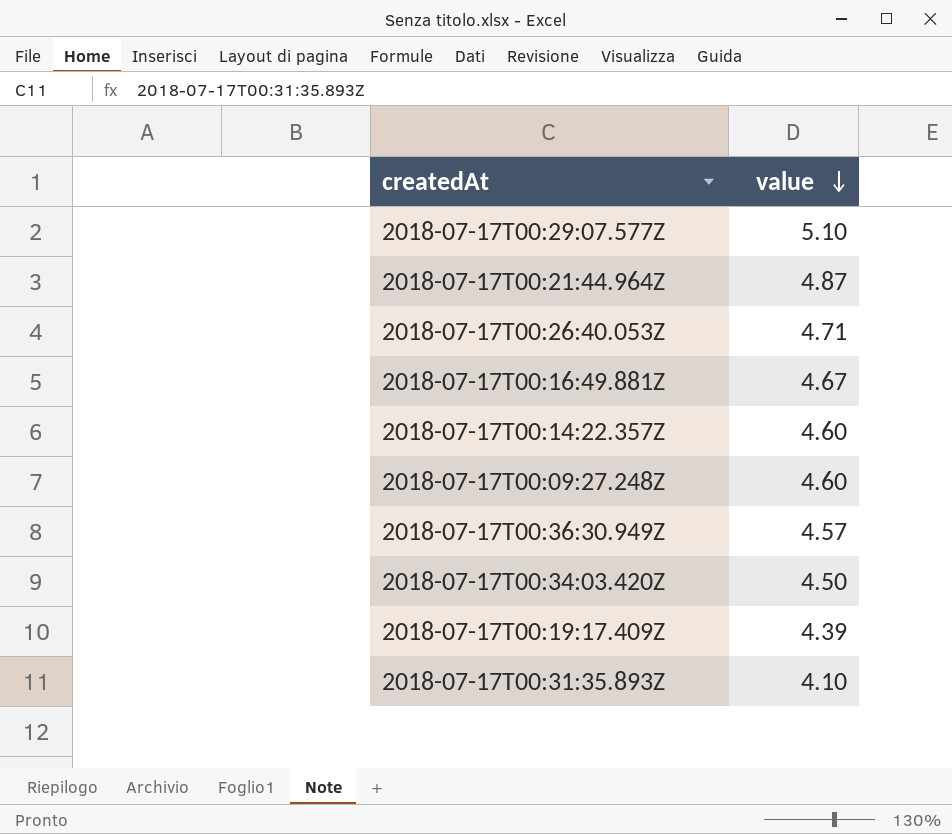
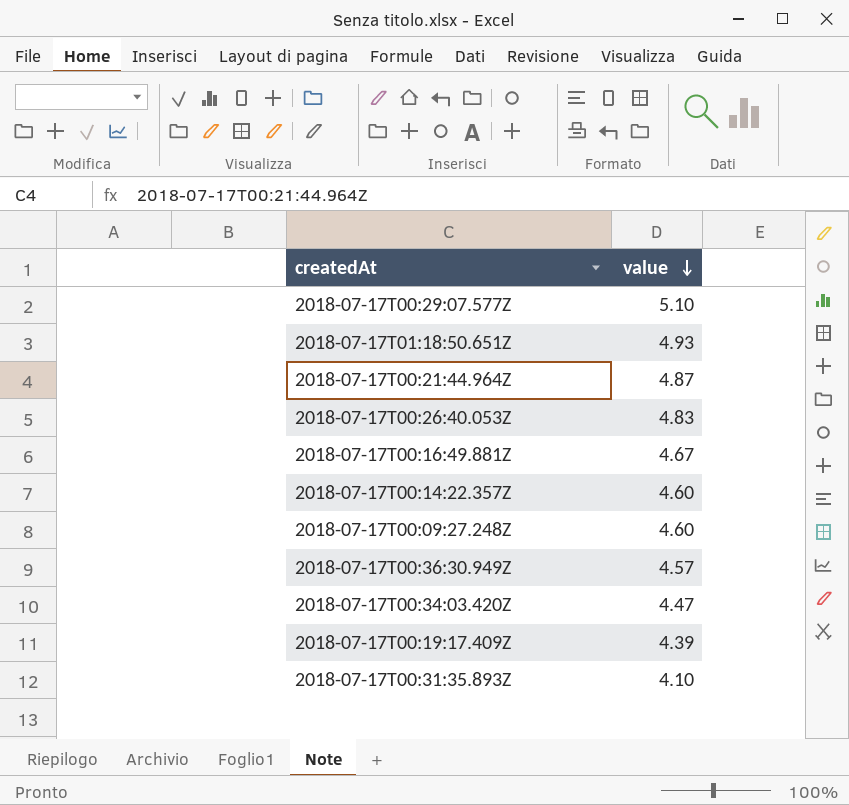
row 2018-07-17T01:18:50.651Z: none -> 4.93
2018-07-17T00:26:40.053Z | value: 4.71 -> 4.83
2018-07-17T00:34:03.420Z | value: 4.50 -> 4.47

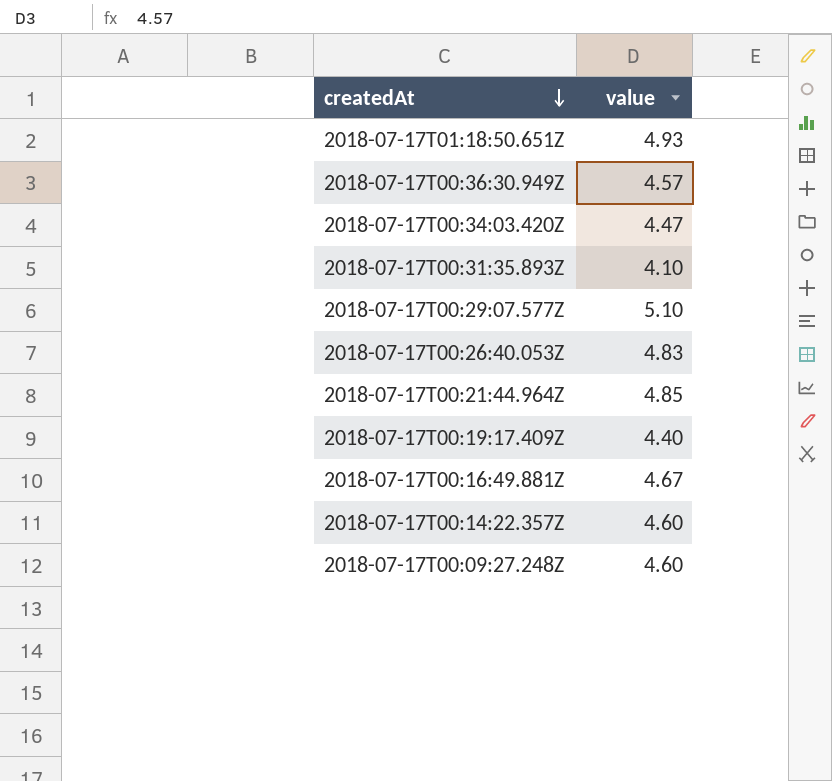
row order: value descending -> createdAt descending
2018-07-17T00:21:44.964Z | value: 4.87 -> 4.85
2018-07-17T00:19:17.409Z | value: 4.39 -> 4.40

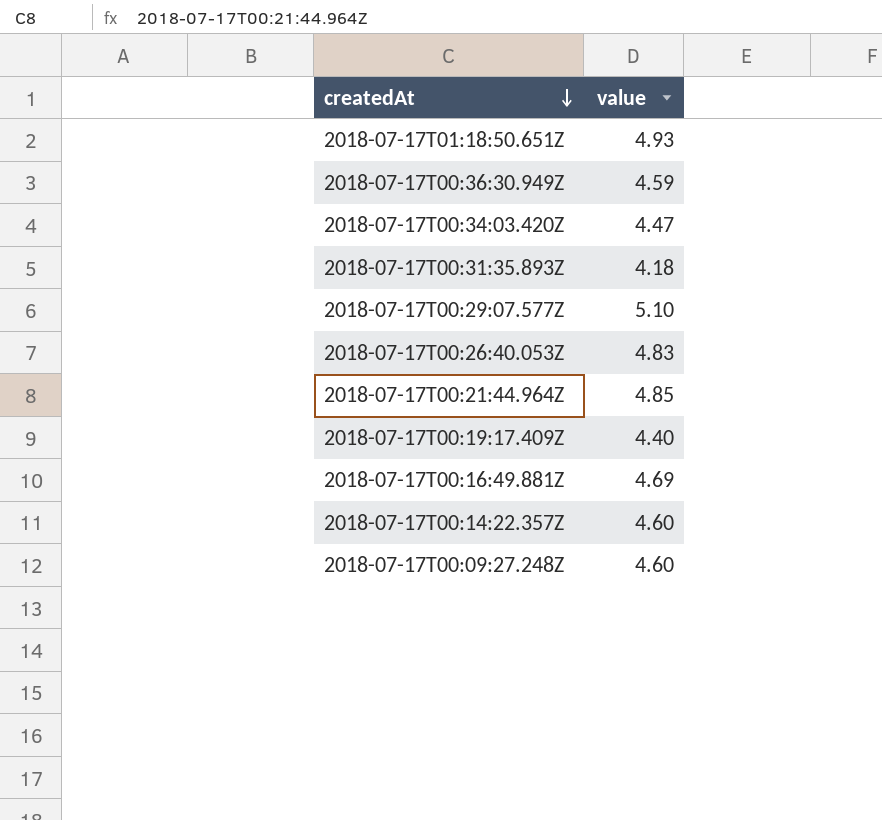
2018-07-17T00:36:30.949Z | value: 4.57 -> 4.59
2018-07-17T00:31:35.893Z | value: 4.10 -> 4.18
2018-07-17T00:16:49.881Z | value: 4.67 -> 4.69

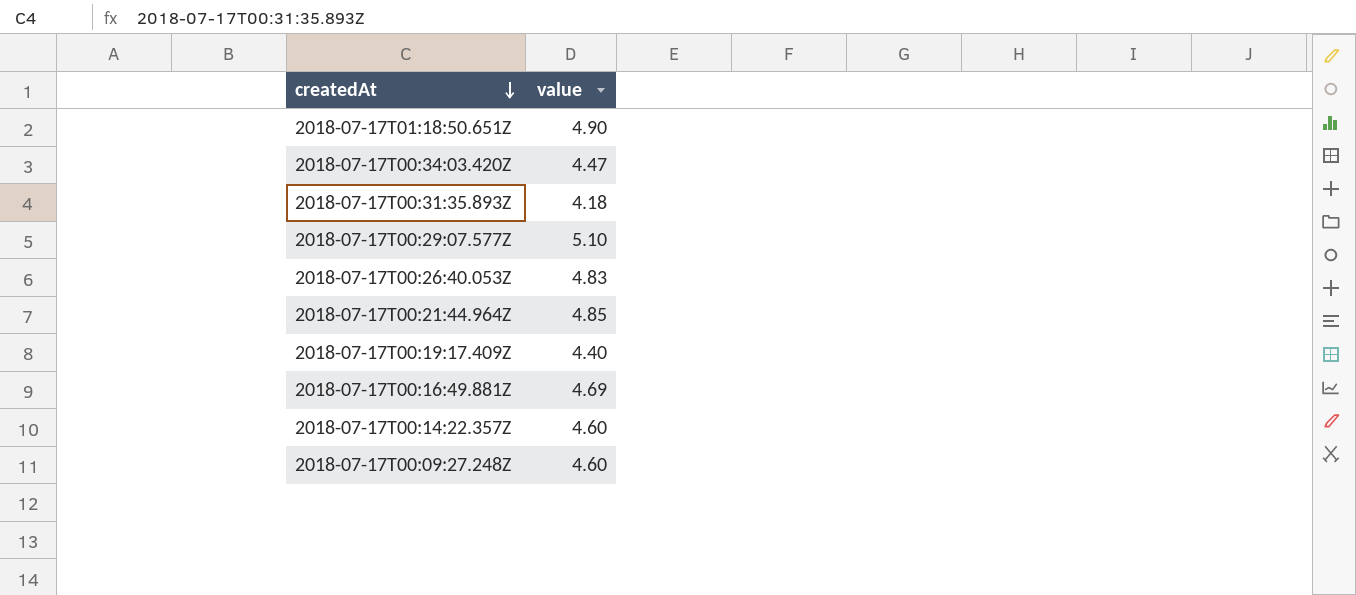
row 2018-07-17T00:36:30.949Z: 4.59 -> none
2018-07-17T01:18:50.651Z | value: 4.93 -> 4.90

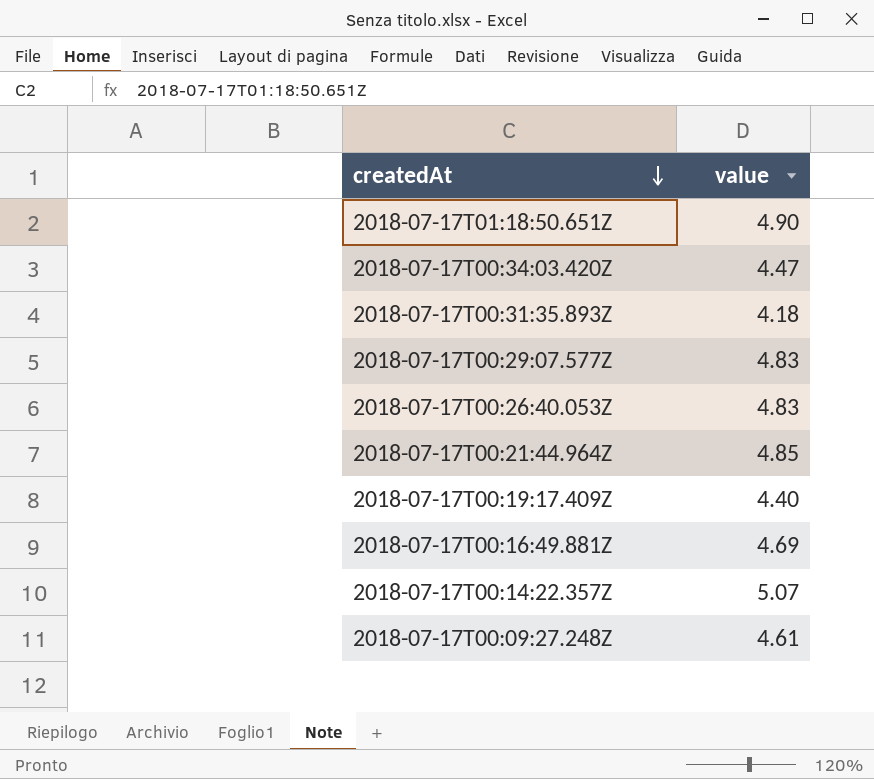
2018-07-17T00:29:07.577Z | value: 5.10 -> 4.83
2018-07-17T00:14:22.357Z | value: 4.60 -> 5.07
2018-07-17T00:09:27.248Z | value: 4.60 -> 4.61

